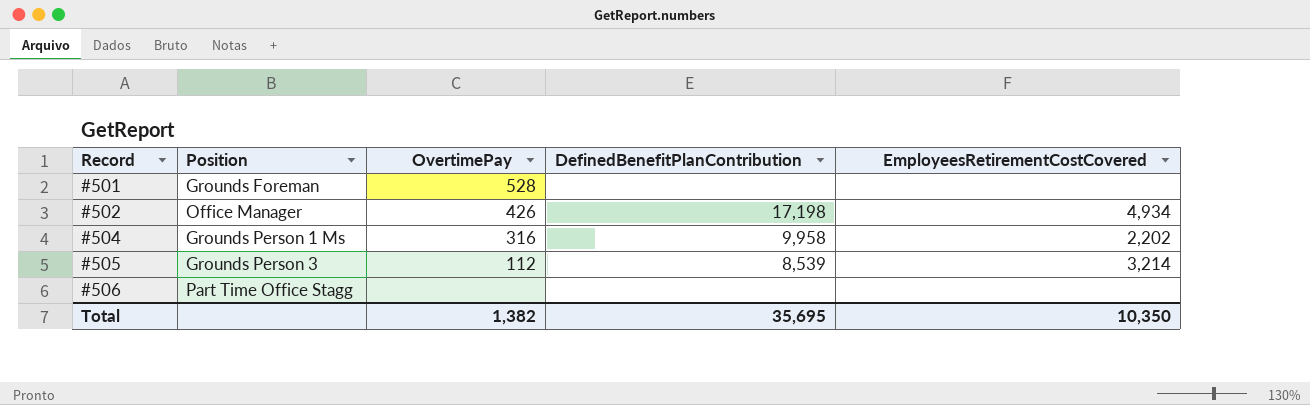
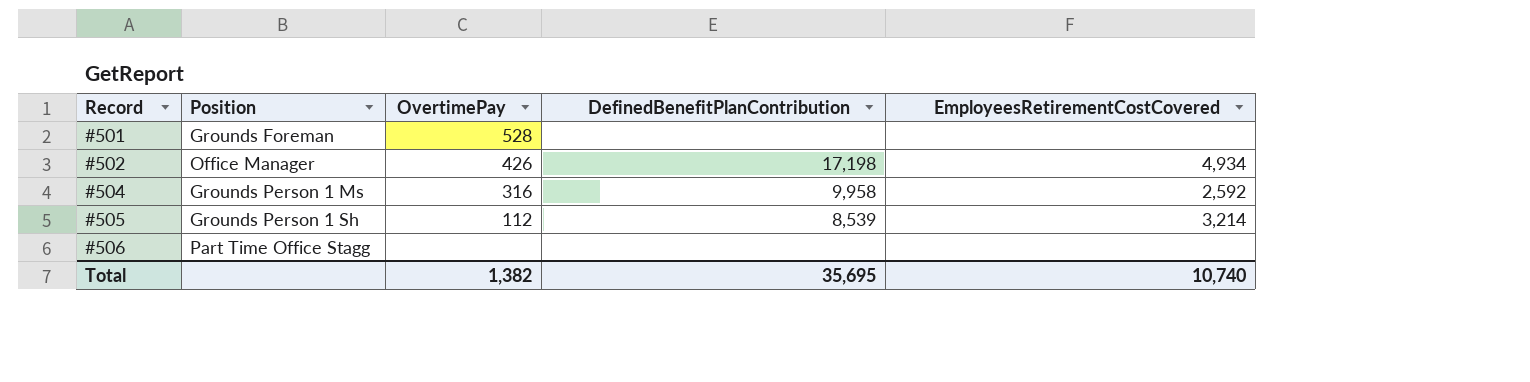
#504 | EmployeesRetirementCostCovered: 2,202 -> 2,592
#505 | Position: Grounds Person 3 -> Grounds Person 1 Sh
Total | EmployeesRetirementCostCovered: 10,350 -> 10,740

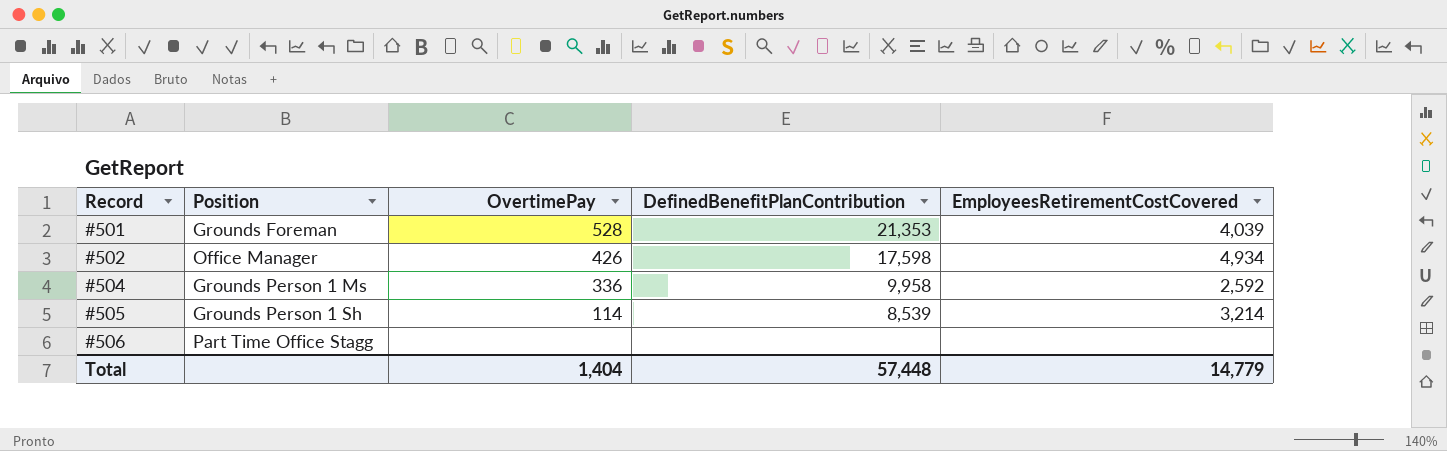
#501 | DefinedBenefitPlanContribution: none -> 21,353
#501 | EmployeesRetirementCostCovered: none -> 4,039
#502 | DefinedBenefitPlanContribution: 17,198 -> 17,598
#504 | OvertimePay: 316 -> 336
#505 | OvertimePay: 112 -> 114
Total | OvertimePay: 1,382 -> 1,404
Total | DefinedBenefitPlanContribution: 35,695 -> 57,448
Total | EmployeesRetirementCostCovered: 10,740 -> 14,779

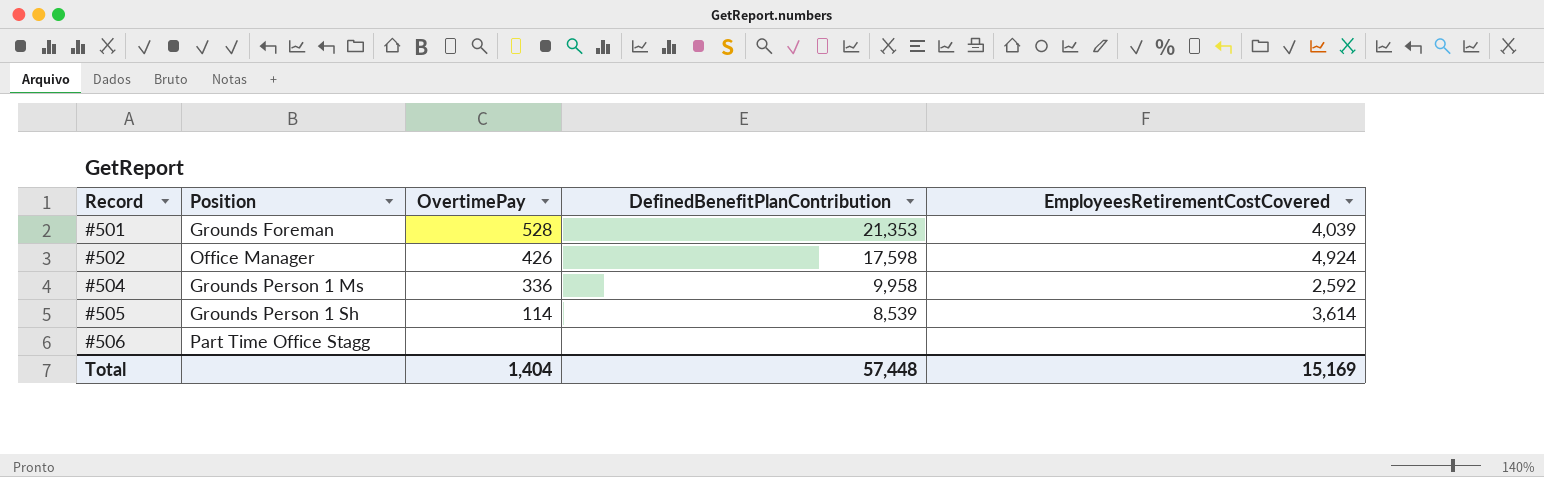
#502 | EmployeesRetirementCostCovered: 4,934 -> 4,924
#505 | EmployeesRetirementCostCovered: 3,214 -> 3,614
Total | EmployeesRetirementCostCovered: 14,779 -> 15,169

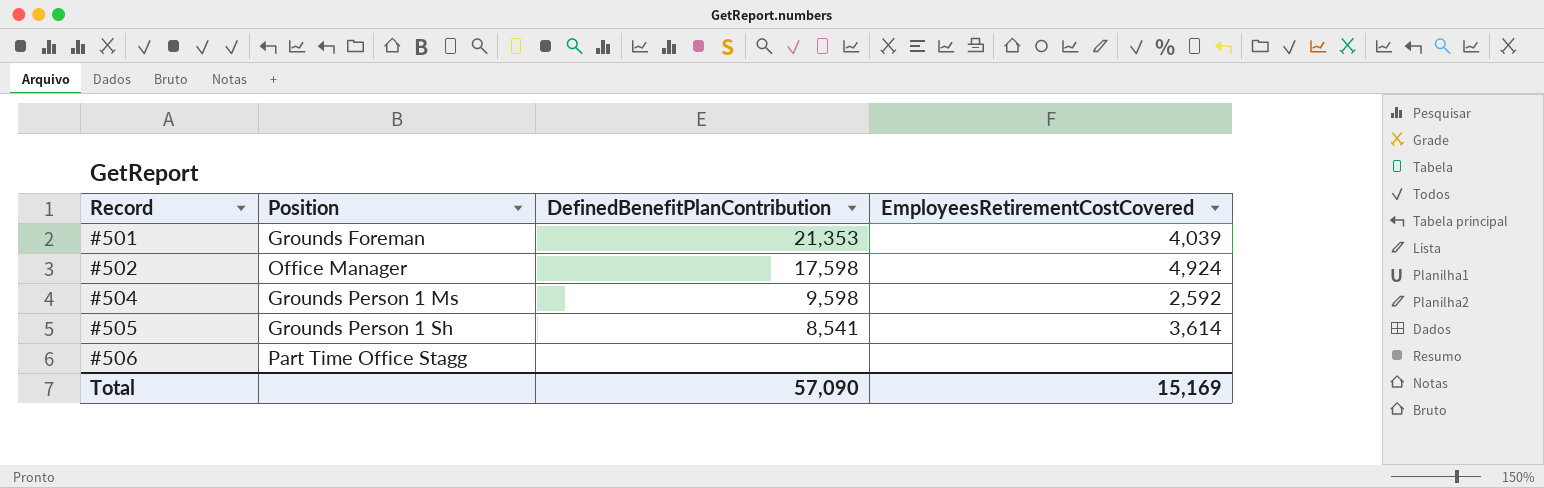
column OvertimePay | position: 3 -> none
#504 | DefinedBenefitPlanContribution: 9,958 -> 9,598
#505 | DefinedBenefitPlanContribution: 8,539 -> 8,541
Total | DefinedBenefitPlanContribution: 57,448 -> 57,090

